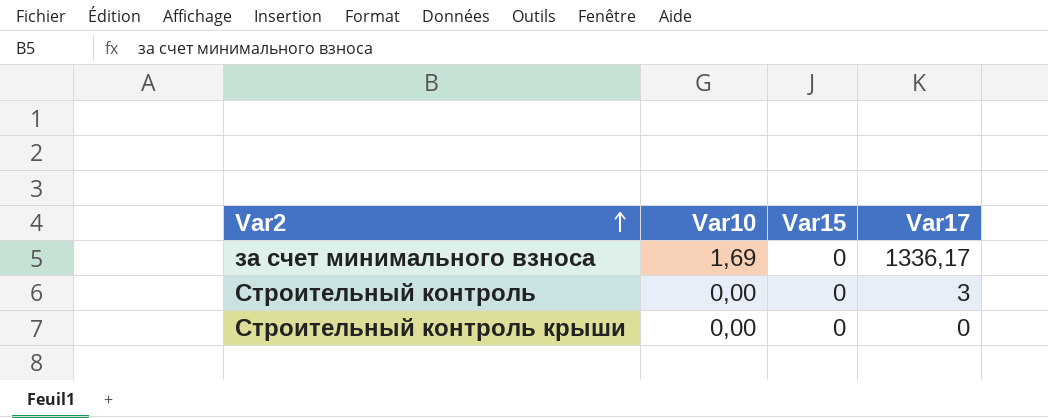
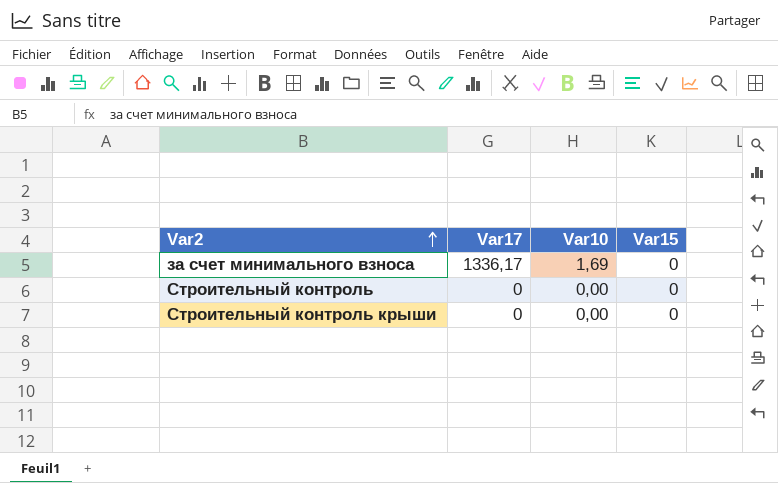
column Var17 | position: 4 -> 2
Строительный контроль | Var17: 3 -> 0

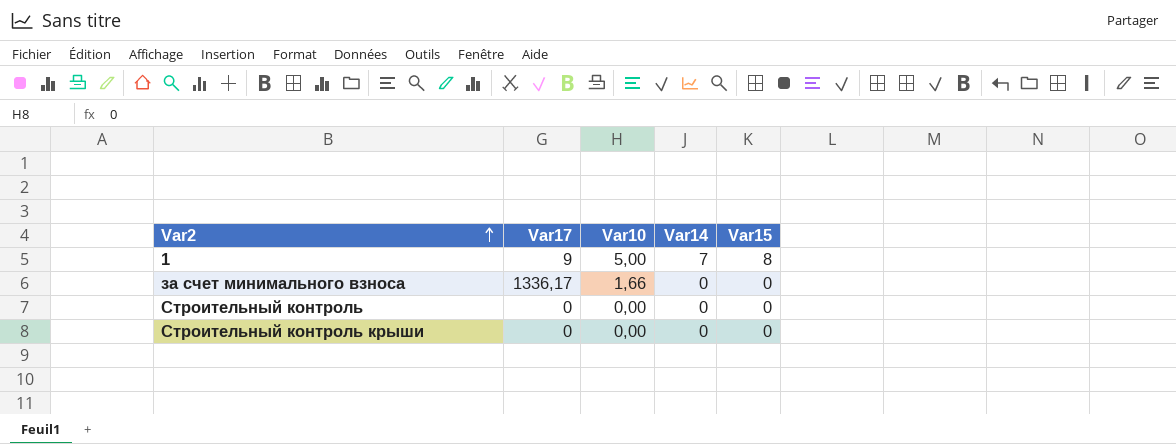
column Var14 | position: none -> 4
row 1: none -> 9 | 5,00 | 7 | 8
за счет минимального взноса | Var10: 1,69 -> 1,66

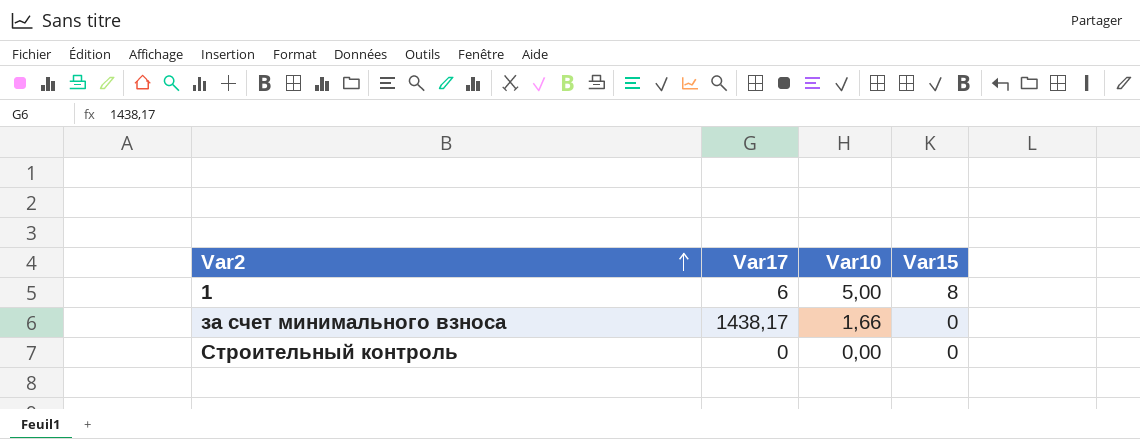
column Var14 | position: 4 -> none
row Строительный контроль крыши: 0 | 0,00 | 0 | 0 -> none
1 | Var17: 9 -> 6
за счет минимального взноса | Var17: 1336,17 -> 1438,17

